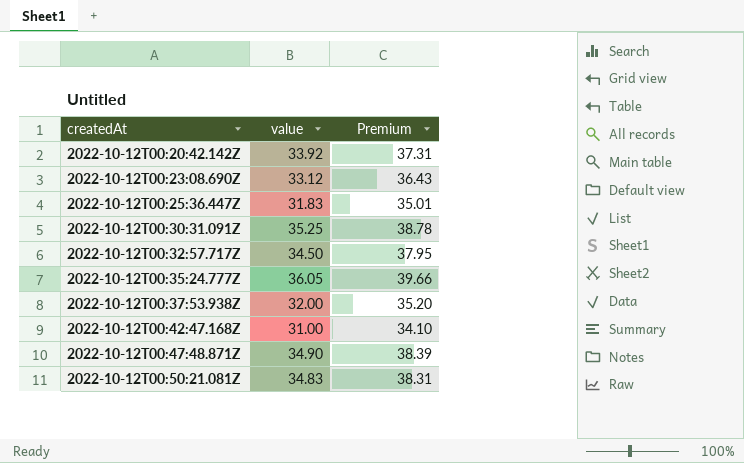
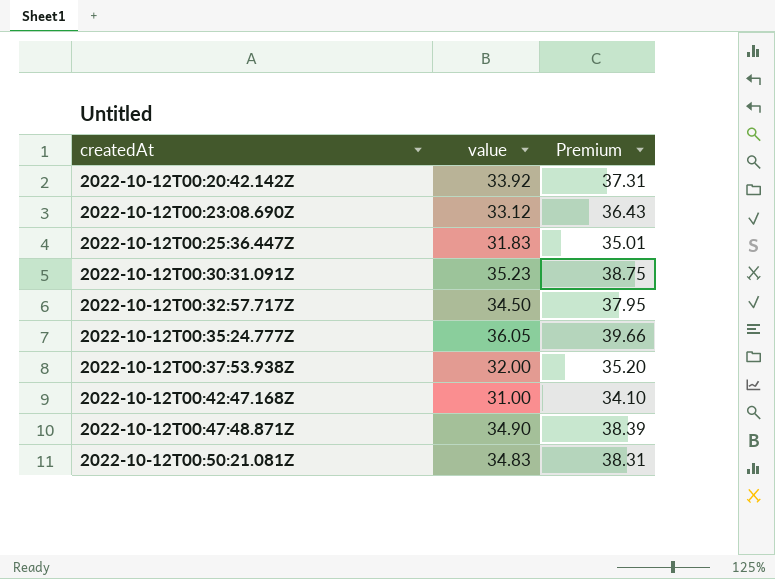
2022-10-12T00:30:31.091Z | value: 35.25 -> 35.23
2022-10-12T00:30:31.091Z | Premium: 38.78 -> 38.75

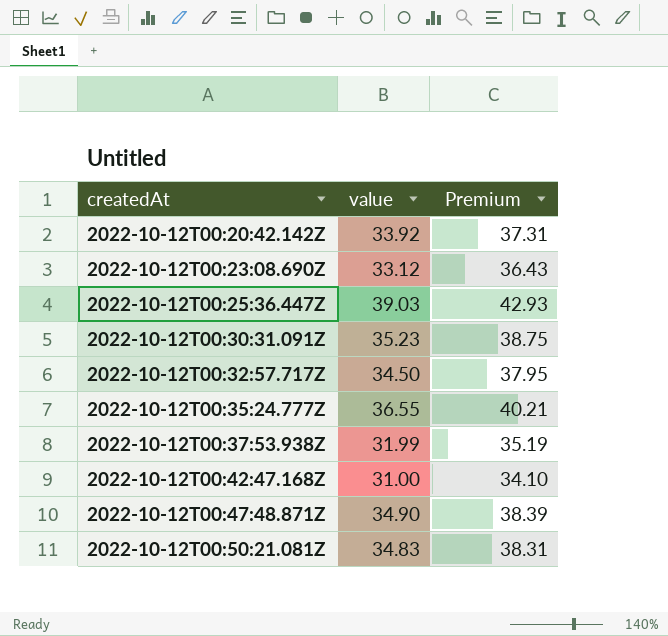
2022-10-12T00:25:36.447Z | value: 31.83 -> 39.03
2022-10-12T00:25:36.447Z | Premium: 35.01 -> 42.93
2022-10-12T00:35:24.777Z | value: 36.05 -> 36.55
2022-10-12T00:35:24.777Z | Premium: 39.66 -> 40.21
2022-10-12T00:37:53.938Z | value: 32.00 -> 31.99
2022-10-12T00:37:53.938Z | Premium: 35.20 -> 35.19

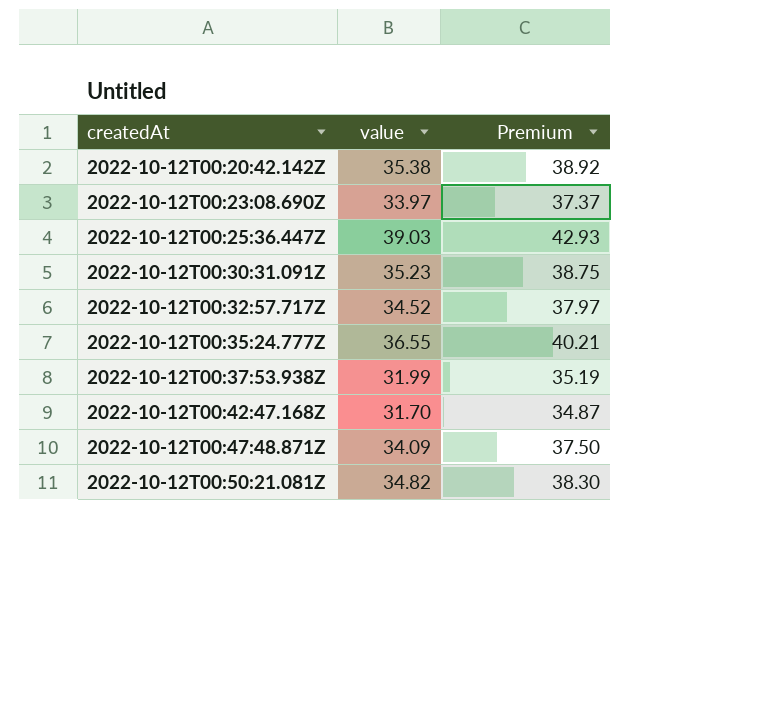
2022-10-12T00:20:42.142Z | value: 33.92 -> 35.38
2022-10-12T00:20:42.142Z | Premium: 37.31 -> 38.92
2022-10-12T00:23:08.690Z | value: 33.12 -> 33.97
2022-10-12T00:23:08.690Z | Premium: 36.43 -> 37.37
2022-10-12T00:32:57.717Z | value: 34.50 -> 34.52
2022-10-12T00:32:57.717Z | Premium: 37.95 -> 37.97
2022-10-12T00:42:47.168Z | value: 31.00 -> 31.70
2022-10-12T00:42:47.168Z | Premium: 34.10 -> 34.87
2022-10-12T00:47:48.871Z | value: 34.90 -> 34.09
2022-10-12T00:47:48.871Z | Premium: 38.39 -> 37.50
2022-10-12T00:50:21.081Z | value: 34.83 -> 34.82
2022-10-12T00:50:21.081Z | Premium: 38.31 -> 38.30

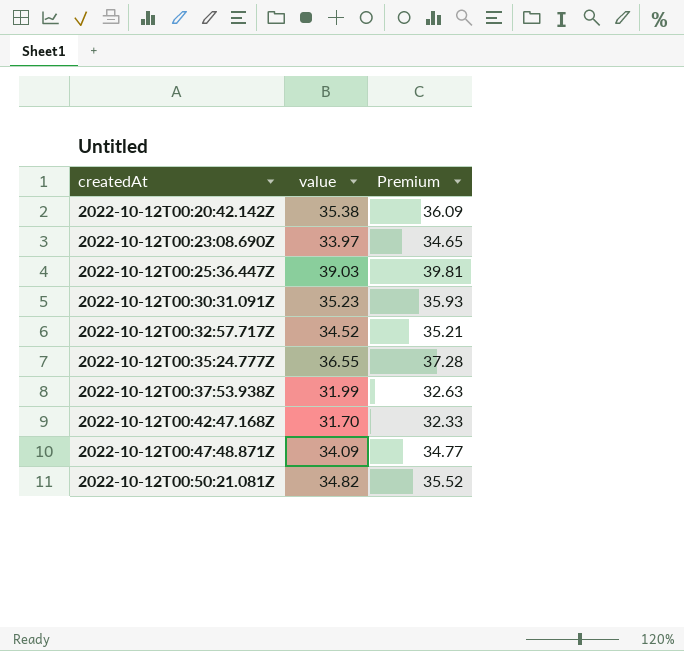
column Premium | formula: [value] * 1.1 -> [value] * 1.02

